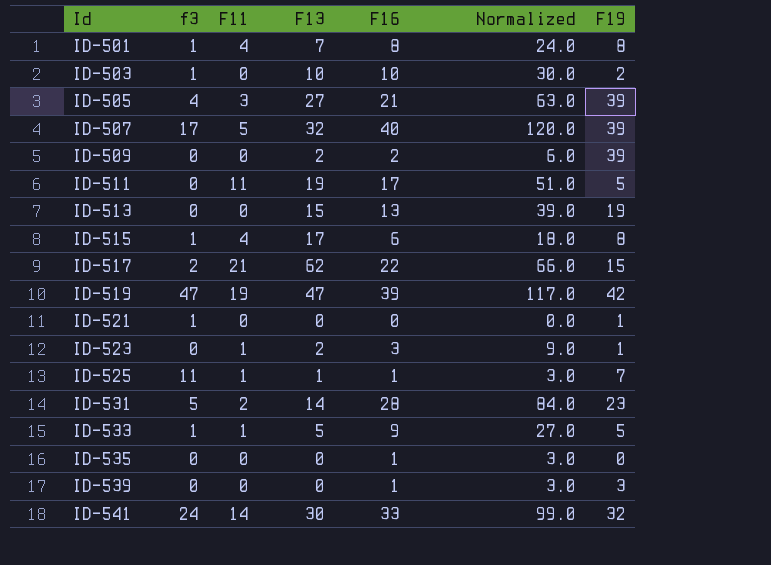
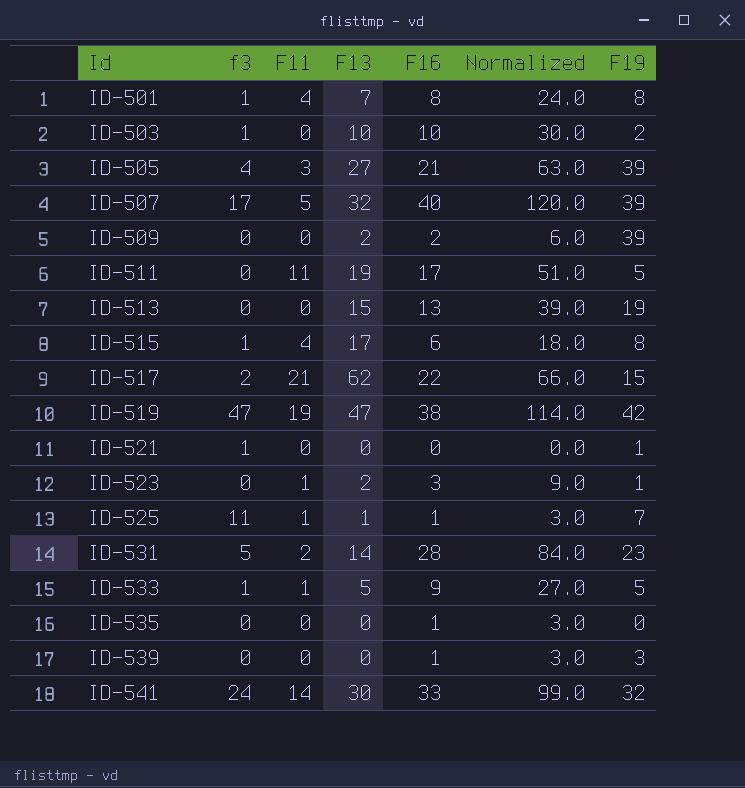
ID-519 | F16: 39 -> 38
ID-519 | Normalized: 117.0 -> 114.0

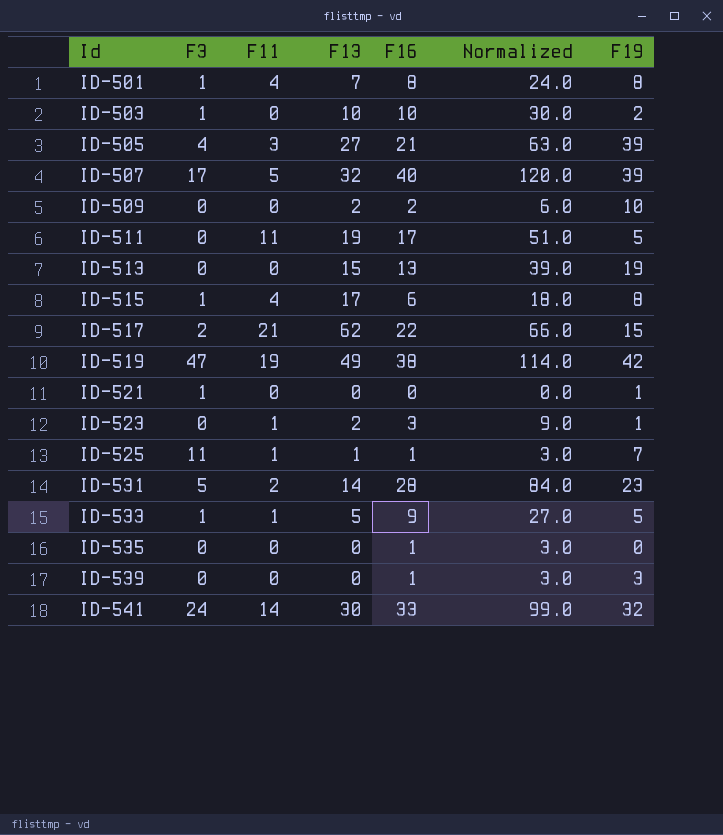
column name: f3 -> F3
ID-509 | F19: 39 -> 10
ID-519 | F13: 47 -> 49

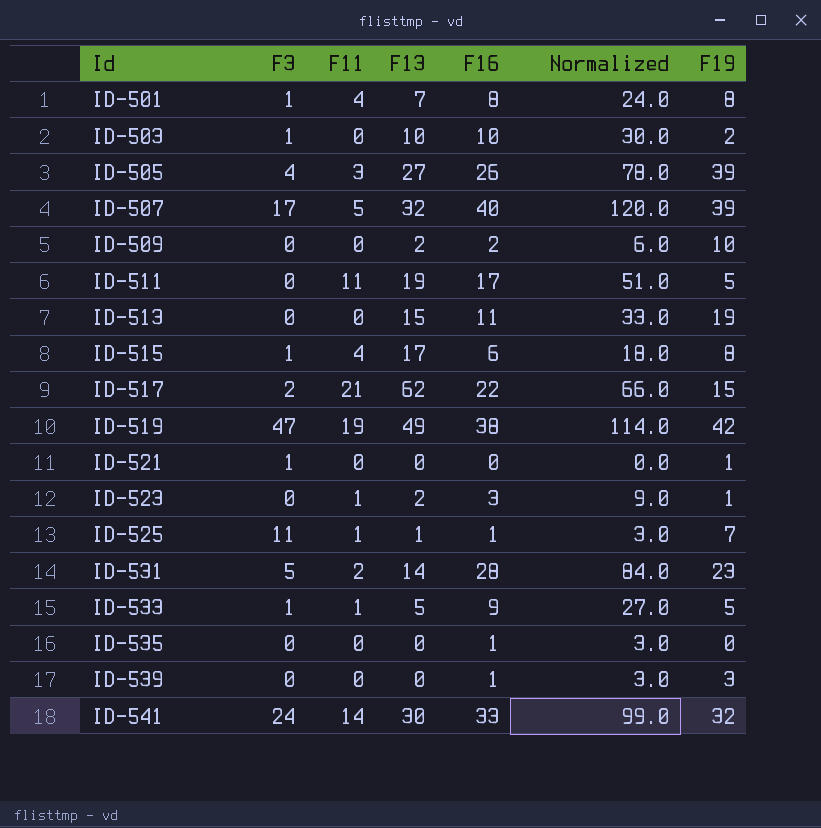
ID-505 | F16: 21 -> 26
ID-505 | Normalized: 63.0 -> 78.0
ID-513 | F16: 13 -> 11
ID-513 | Normalized: 39.0 -> 33.0

